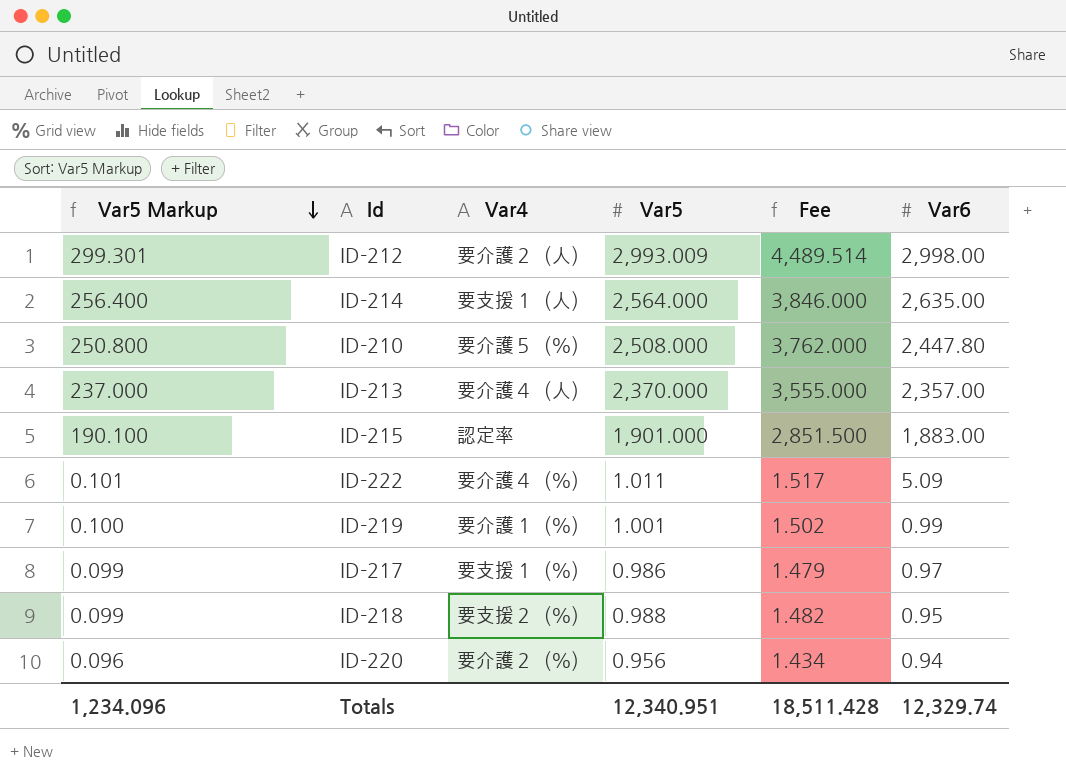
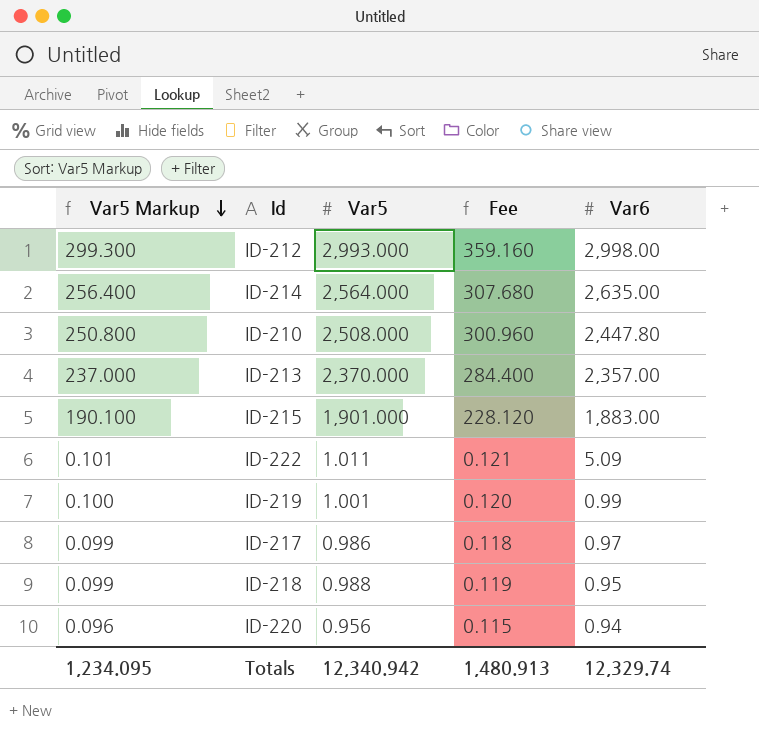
column Var4 | position: 3 -> none
column Fee | formula: [Var5] * 1.5 -> [Var5] * 0.12
ID-212 | Var5 Markup: 299.301 -> 299.300
ID-212 | Var5: 2,993.009 -> 2,993.000
Totals | Var5 Markup: 1,234.096 -> 1,234.095
Totals | Var5: 12,340.951 -> 12,340.942
Totals | Fee: 18,511.428 -> 1,480.913

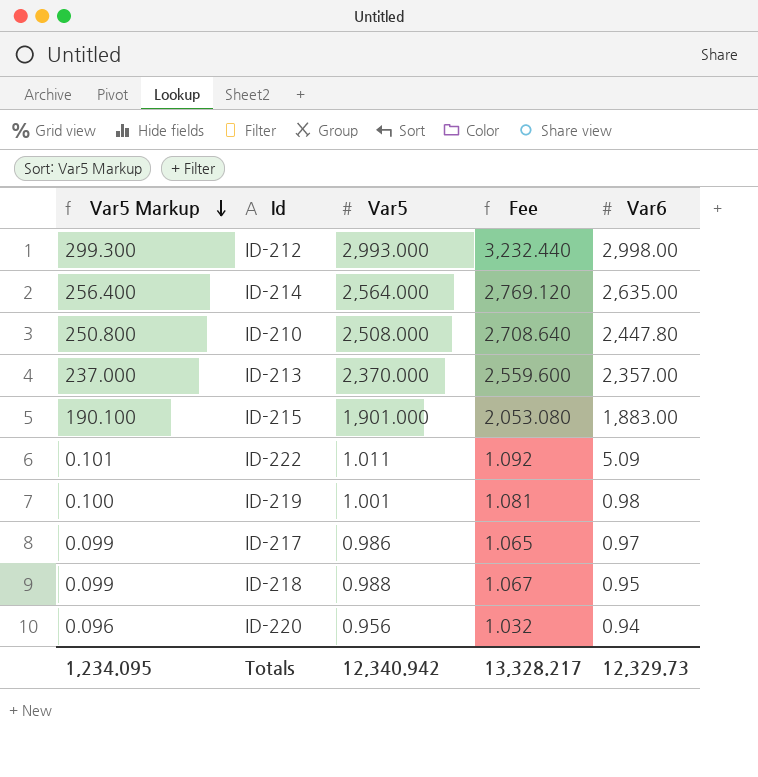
column Fee | formula: [Var5] * 0.12 -> [Var5] * 1.08
ID-219 | Var6: 0.99 -> 0.98
Totals | Fee: 1,480.913 -> 13,328.217
Totals | Var6: 12,329.74 -> 12,329.73

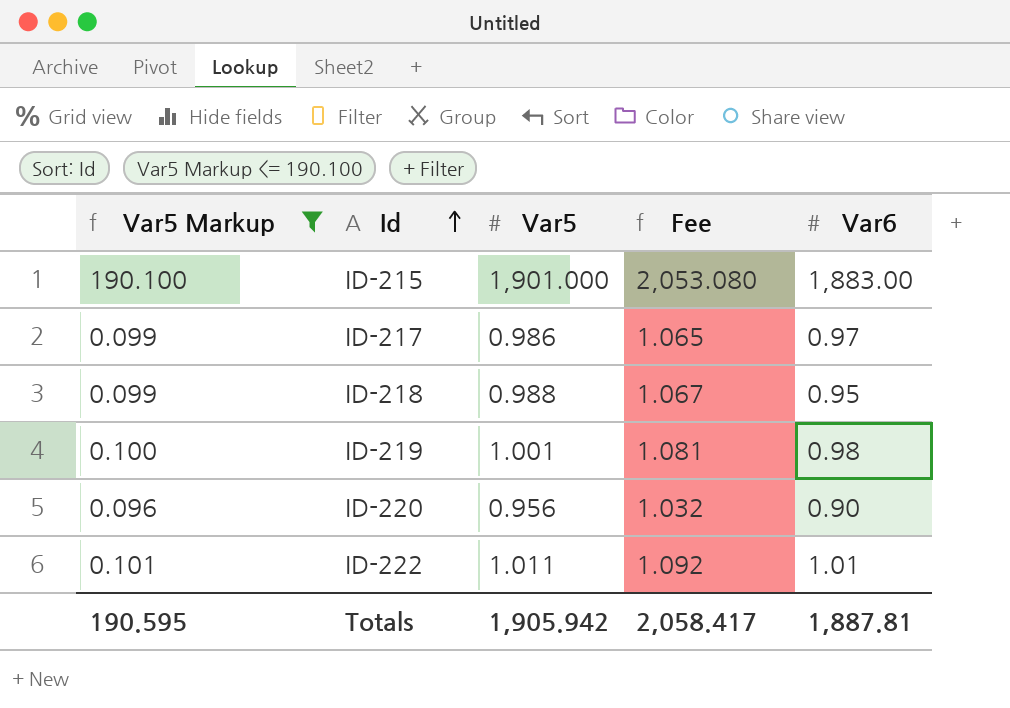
filter: none -> Var5 Markup <= 190.100
row order: Var5 Markup descending -> Id ascending
ID-220 | Var6: 0.94 -> 0.90
ID-222 | Var6: 5.09 -> 1.01
Totals | Var5 Markup: 1,234.095 -> 190.595
Totals | Var5: 12,340.942 -> 1,905.942
Totals | Fee: 13,328.217 -> 2,058.417
Totals | Var6: 12,329.73 -> 1,887.81

